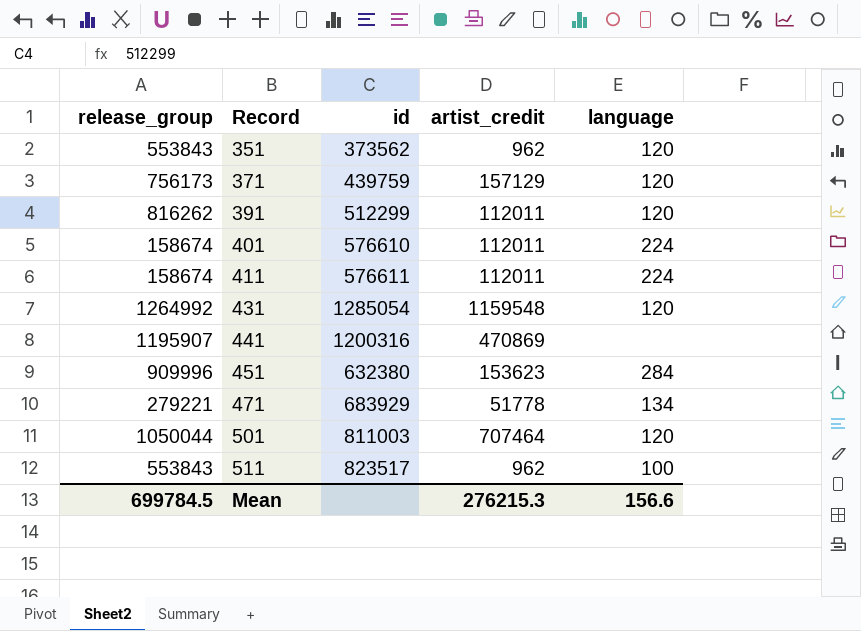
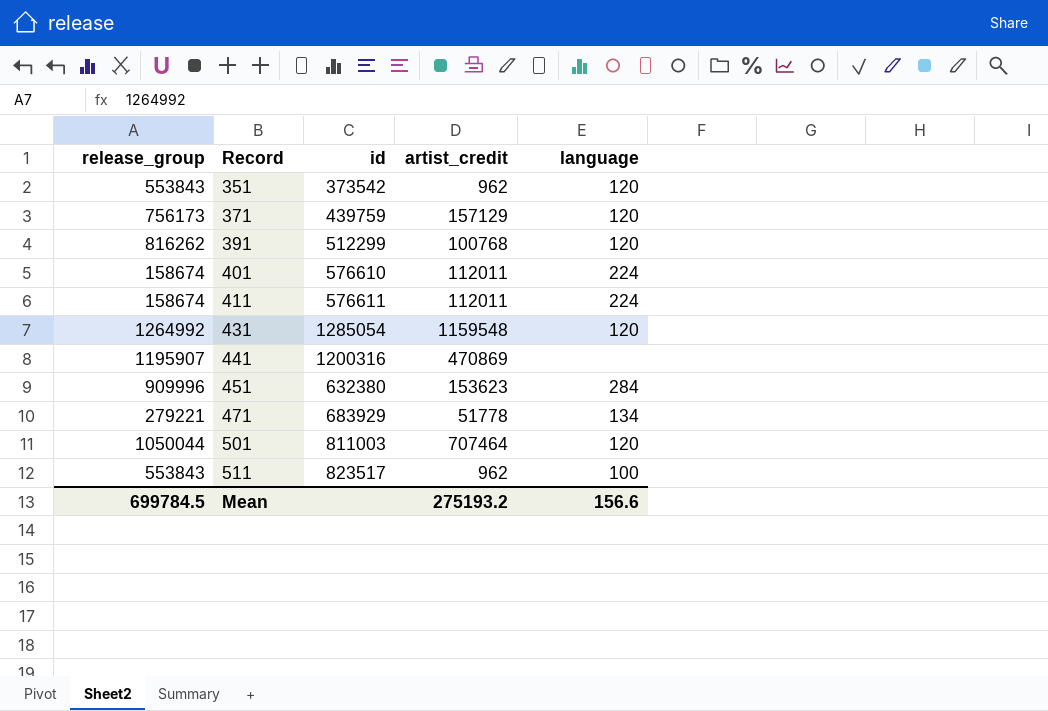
351 | id: 373562 -> 373542
391 | artist_credit: 112011 -> 100768
Mean | artist_credit: 276215.3 -> 275193.2

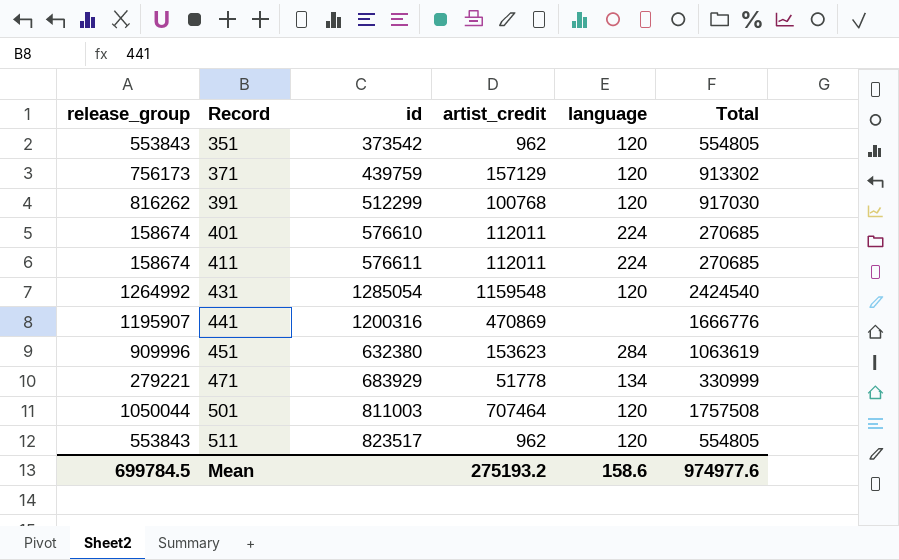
column Total | formula: none -> [release_group] + [artist_credit]
511 | language: 100 -> 120
Mean | language: 156.6 -> 158.6

